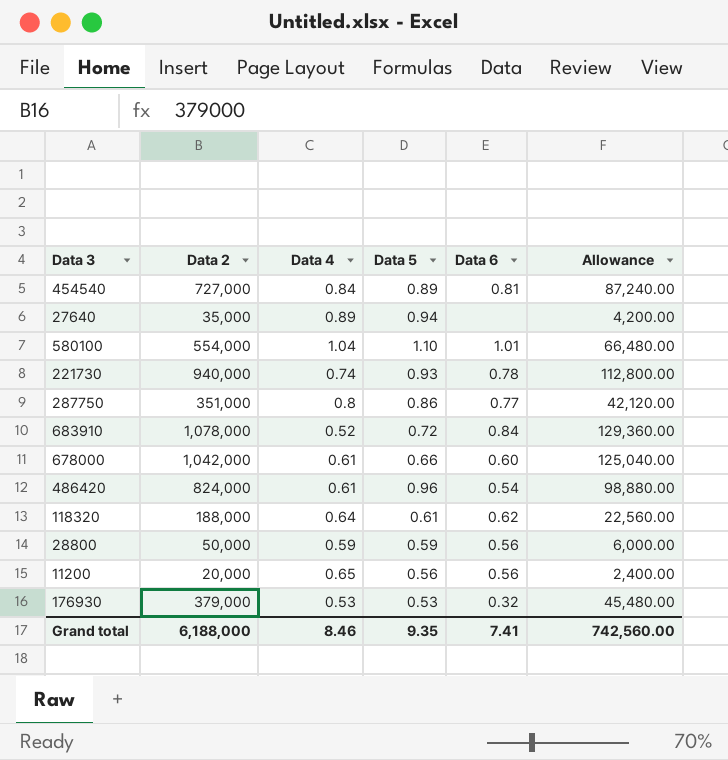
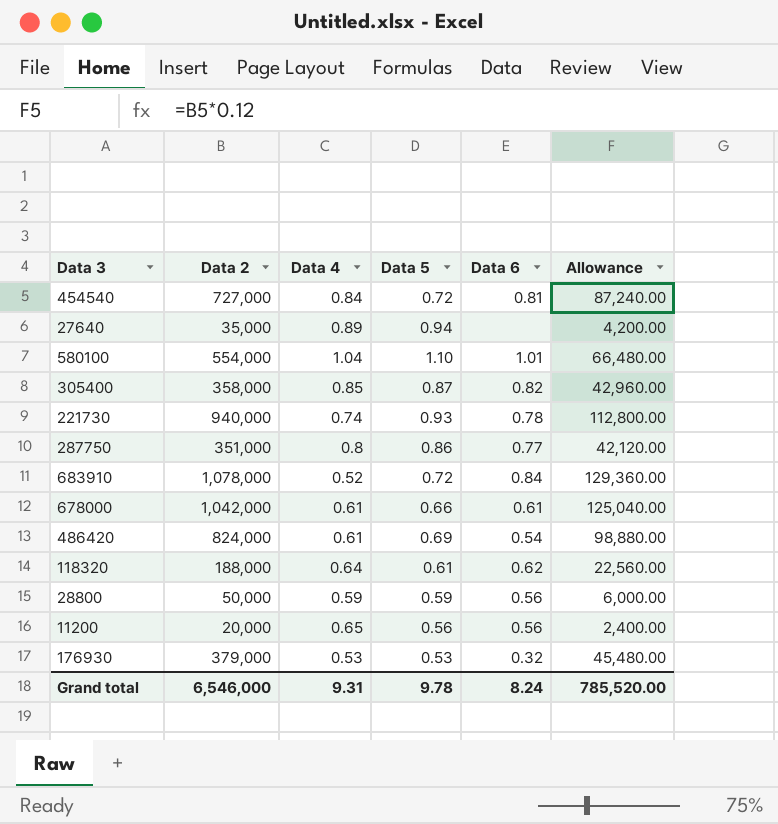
454540 | Data 5: 0.89 -> 0.72
row 305400: none -> 358,000 | 0.85 | 0.87 | 0.82 | 42,960.00
678000 | Data 6: 0.60 -> 0.61
486420 | Data 5: 0.96 -> 0.69
Grand total | Data 2: 6,188,000 -> 6,546,000
Grand total | Data 4: 8.46 -> 9.31
Grand total | Data 5: 9.35 -> 9.78
Grand total | Data 6: 7.41 -> 8.24
Grand total | Allowance: 742,560.00 -> 785,520.00

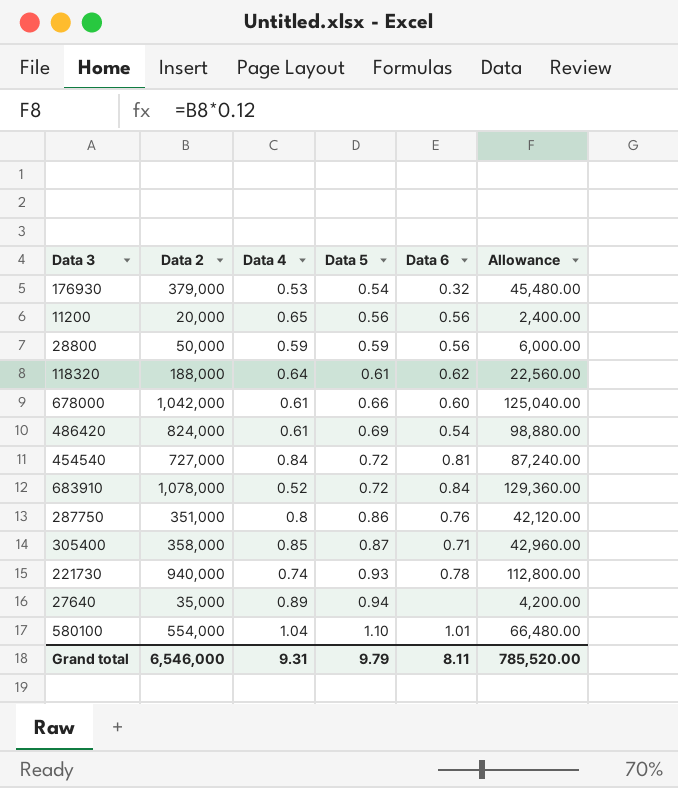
row order: none -> Data 5 ascending
176930 | Data 5: 0.53 -> 0.54
678000 | Data 6: 0.61 -> 0.60
287750 | Data 6: 0.77 -> 0.76
305400 | Data 6: 0.82 -> 0.71
Grand total | Data 5: 9.78 -> 9.79
Grand total | Data 6: 8.24 -> 8.11

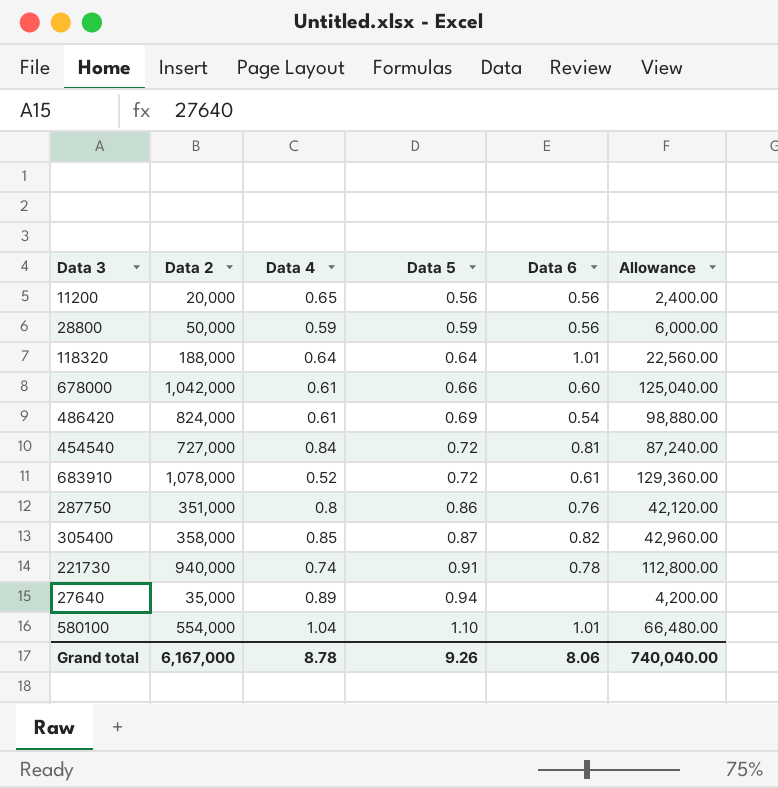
row 176930: 379,000 | 0.53 | 0.54 | 0.32 | 45,480.00 -> none
118320 | Data 5: 0.61 -> 0.64
118320 | Data 6: 0.62 -> 1.01
683910 | Data 6: 0.84 -> 0.61
305400 | Data 6: 0.71 -> 0.82
221730 | Data 5: 0.93 -> 0.91
Grand total | Data 2: 6,546,000 -> 6,167,000
Grand total | Data 4: 9.31 -> 8.78
Grand total | Data 5: 9.79 -> 9.26
Grand total | Data 6: 8.11 -> 8.06
Grand total | Allowance: 785,520.00 -> 740,040.00

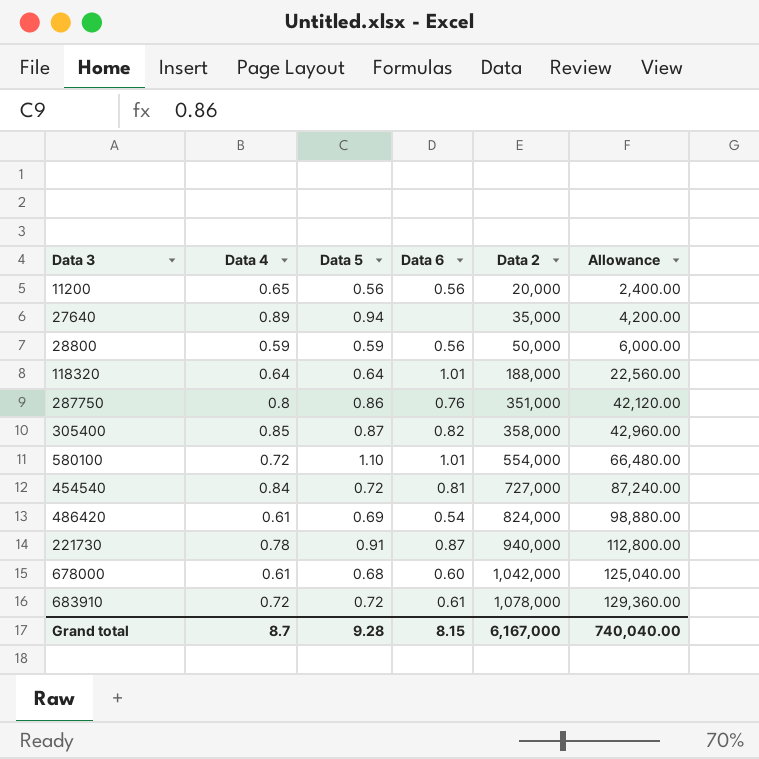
row order: Data 5 ascending -> Data 2 ascending
column Data 2 | position: 2 -> 5
580100 | Data 4: 1.04 -> 0.72
221730 | Data 4: 0.74 -> 0.78
221730 | Data 6: 0.78 -> 0.87
678000 | Data 5: 0.66 -> 0.68
683910 | Data 4: 0.52 -> 0.72
Grand total | Data 4: 8.78 -> 8.7
Grand total | Data 5: 9.26 -> 9.28
Grand total | Data 6: 8.06 -> 8.15

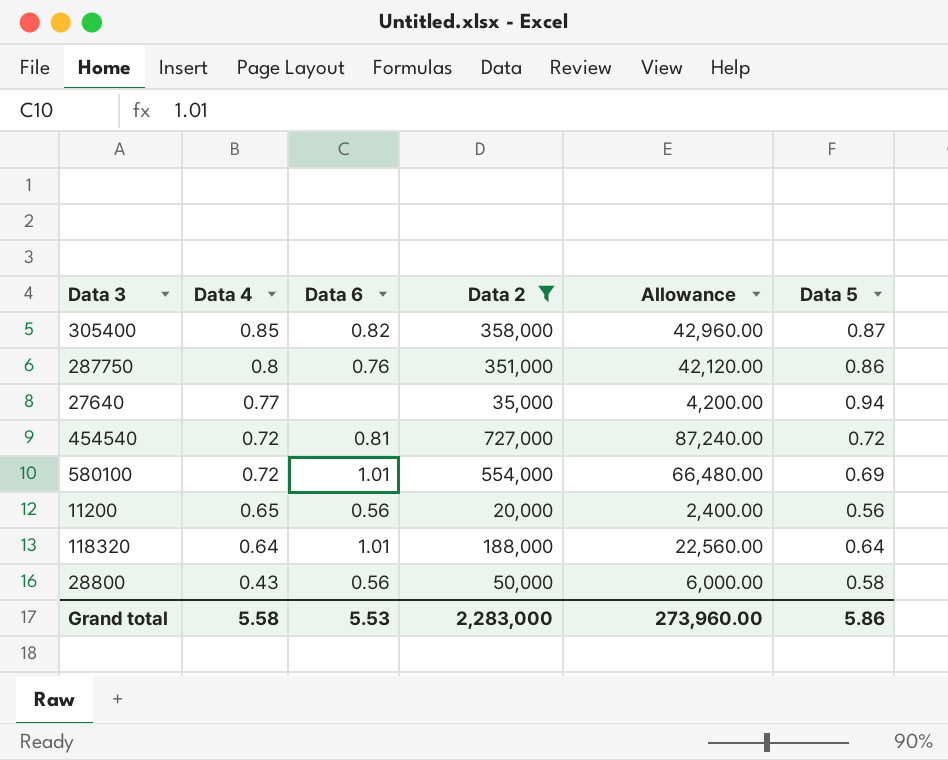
filter: none -> Data 2 <= 727,000
row order: Data 2 ascending -> Data 4 descending
column Data 5 | position: 3 -> 6
27640 | Data 4: 0.89 -> 0.77
454540 | Data 4: 0.84 -> 0.72
580100 | Data 5: 1.10 -> 0.69
28800 | Data 4: 0.59 -> 0.43
28800 | Data 5: 0.59 -> 0.58
Grand total | Data 4: 8.7 -> 5.58
Grand total | Data 6: 8.15 -> 5.53
Grand total | Data 2: 6,167,000 -> 2,283,000
Grand total | Allowance: 740,040.00 -> 273,960.00
Grand total | Data 5: 9.28 -> 5.86

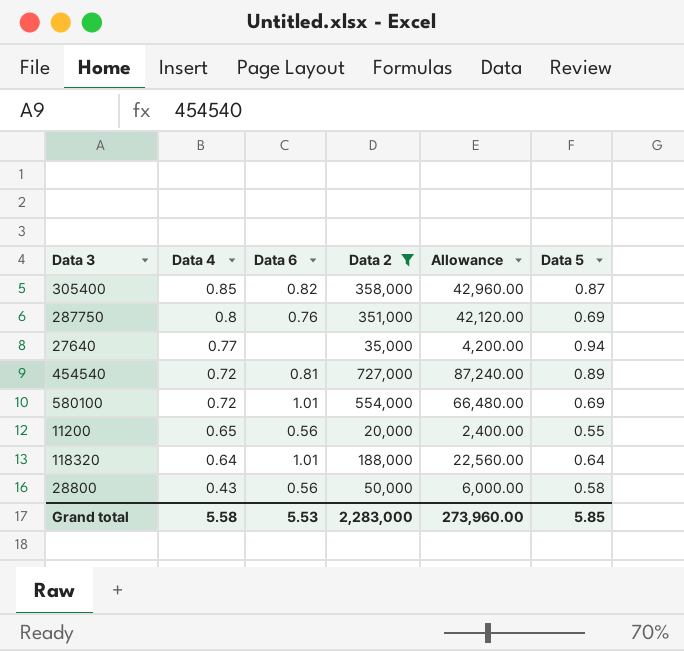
287750 | Data 5: 0.86 -> 0.69
454540 | Data 5: 0.72 -> 0.89
11200 | Data 5: 0.56 -> 0.55
Grand total | Data 5: 5.86 -> 5.85

